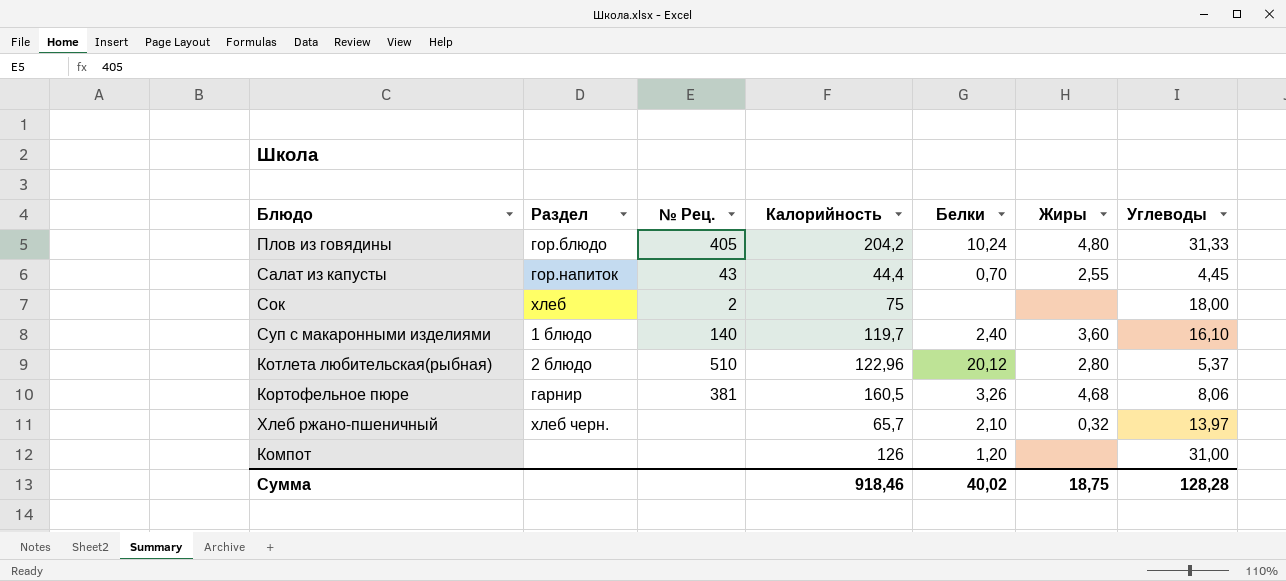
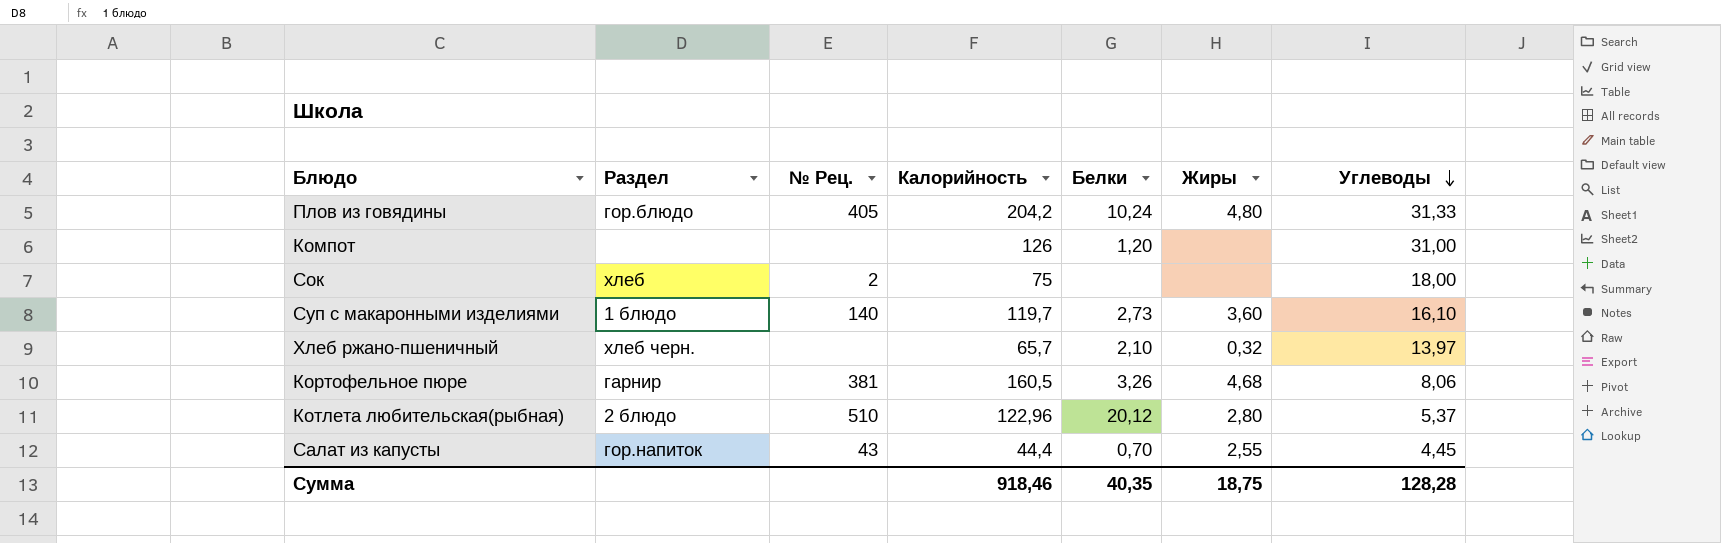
row order: none -> Углеводы descending
Суп с макаронными изделиями | Белки: 2,40 -> 2,73
Сумма | Белки: 40,02 -> 40,35

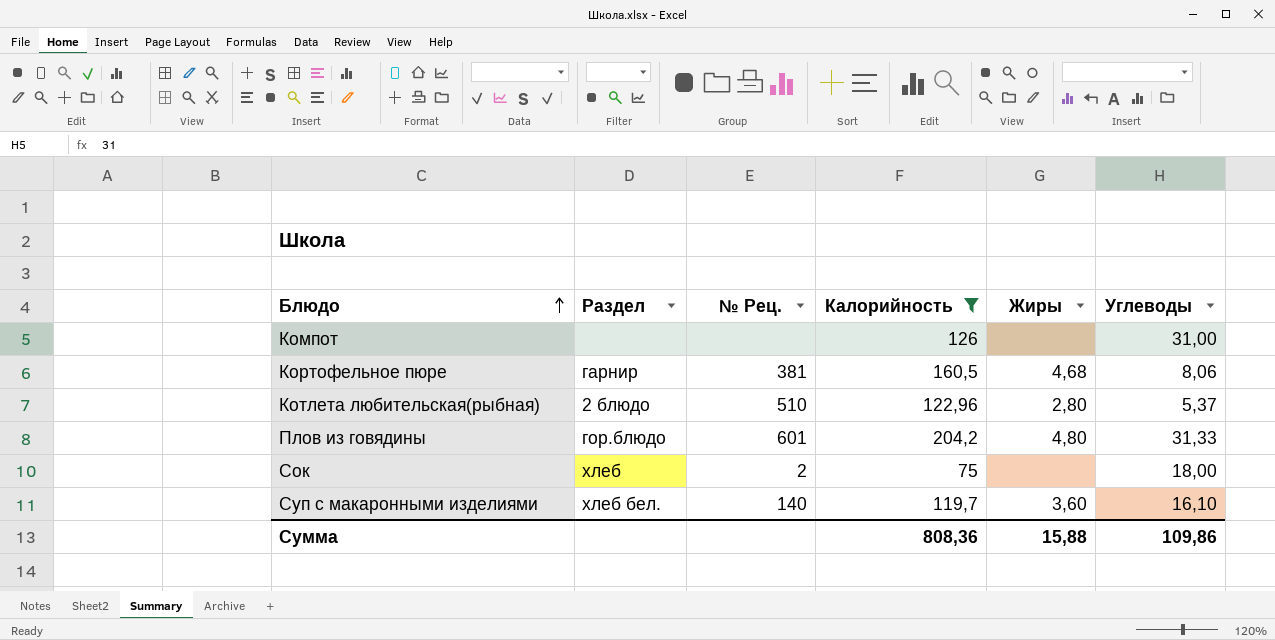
filter: none -> Калорийность >= 75
row order: Углеводы descending -> Блюдо ascending
column Белки | position: 5 -> none
Плов из говядины | № Рец.: 405 -> 601
Суп с макаронными изделиями | Раздел: 1 блюдо -> хлеб бел.
Сумма | Калорийность: 918,46 -> 808,36
Сумма | Жиры: 18,75 -> 15,88
Сумма | Углеводы: 128,28 -> 109,86

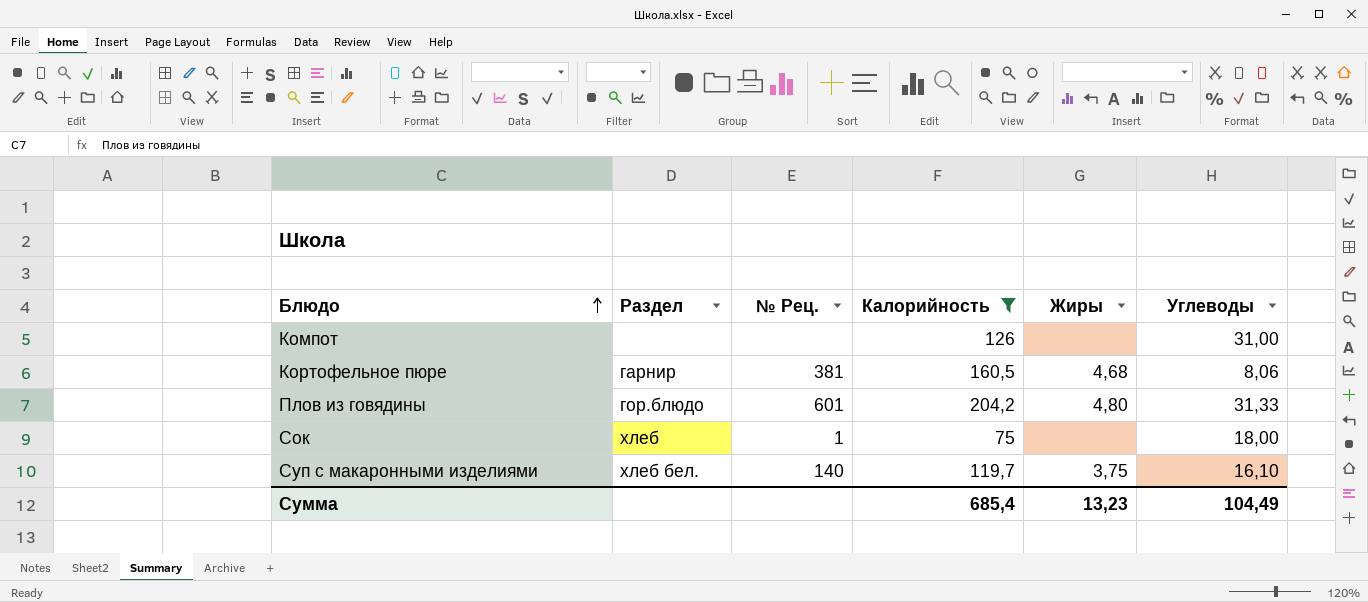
row Котлета любительская(рыбная): 2 блюдо | 510 | 122,96 | 2,80 | 5,37 -> none
Сок | № Рец.: 2 -> 1
Суп с макаронными изделиями | Жиры: 3,60 -> 3,75
Сумма | Калорийность: 808,36 -> 685,4
Сумма | Жиры: 15,88 -> 13,23
Сумма | Углеводы: 109,86 -> 104,49

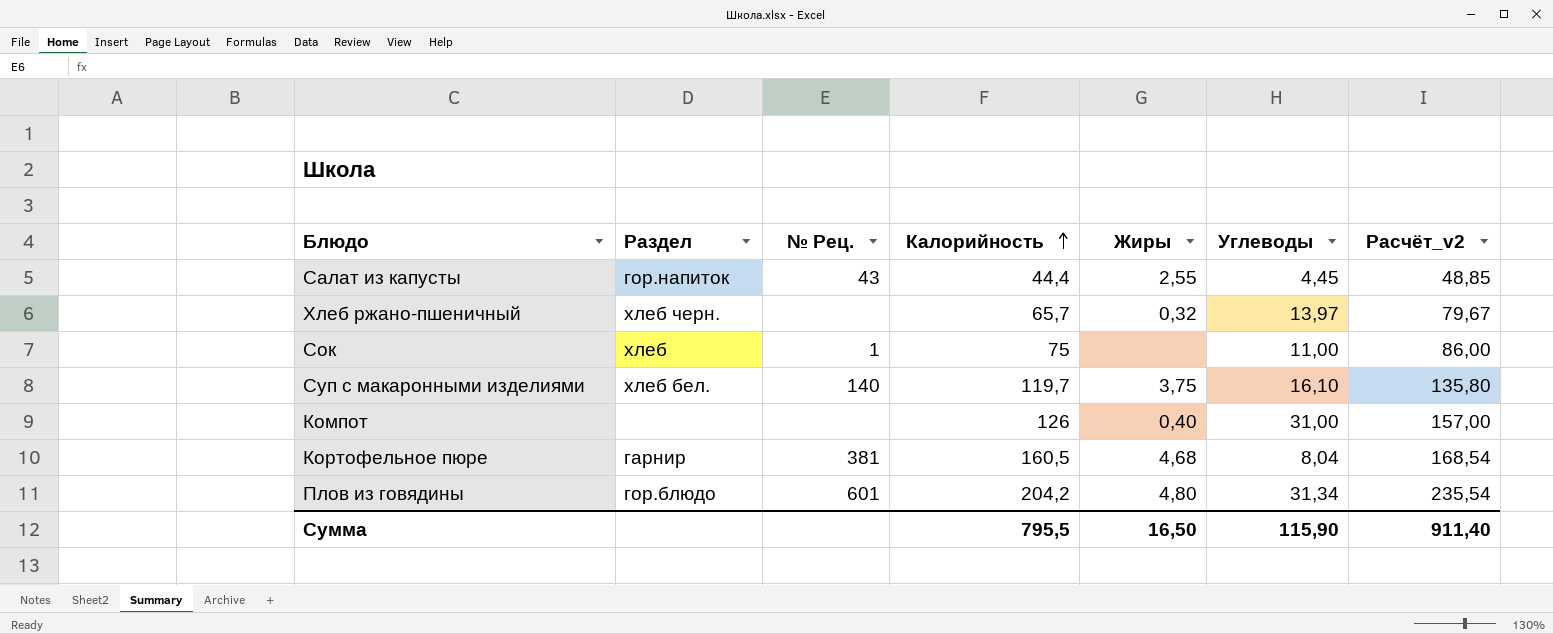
filter: Калорийность >= 75 -> none
row order: Блюдо ascending -> Калорийность ascending
column Расчёт_v2 | formula: none -> [Калорийность] + [Углеводы]
Сок | Углеводы: 18,00 -> 11,00
Компот | Жиры: none -> 0,40
Кортофельное пюре | Углеводы: 8,06 -> 8,04
Плов из говядины | Углеводы: 31,33 -> 31,34
Сумма | Калорийность: 685,4 -> 795,5
Сумма | Жиры: 13,23 -> 16,50
Сумма | Углеводы: 104,49 -> 115,90

